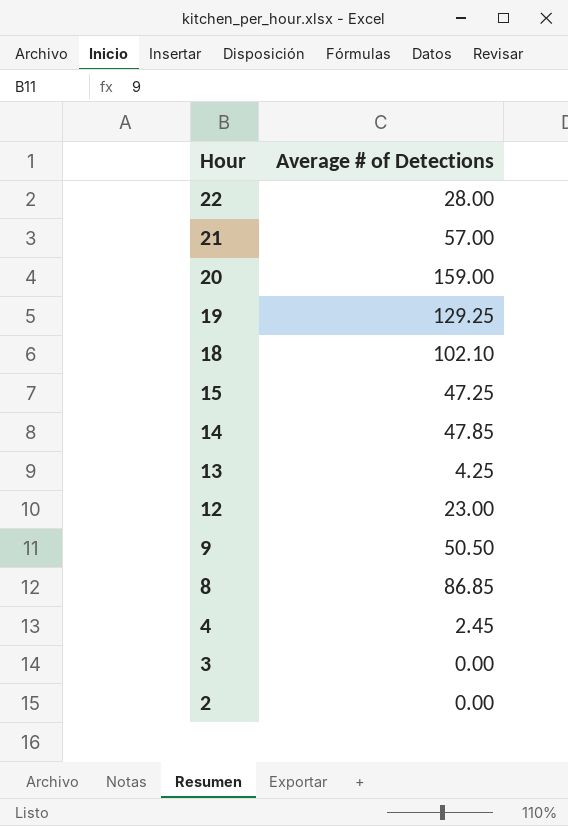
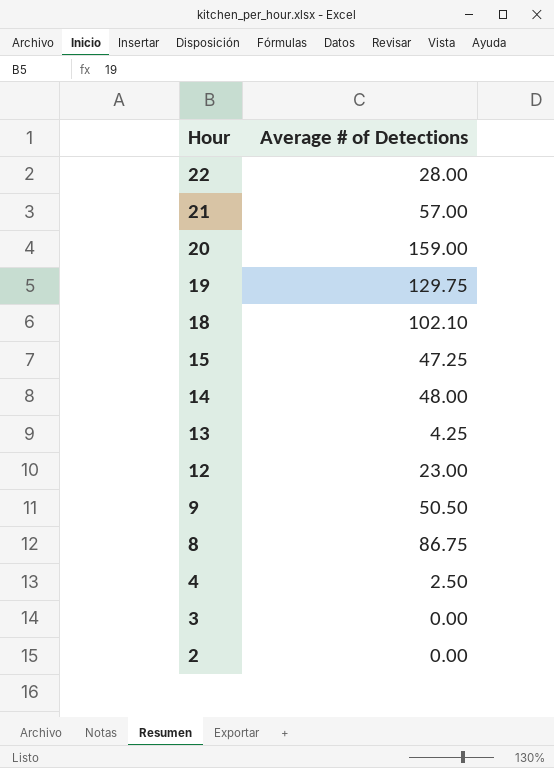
19 | Average # of Detections: 129.25 -> 129.75
14 | Average # of Detections: 47.85 -> 48.00
8 | Average # of Detections: 86.85 -> 86.75
4 | Average # of Detections: 2.45 -> 2.50

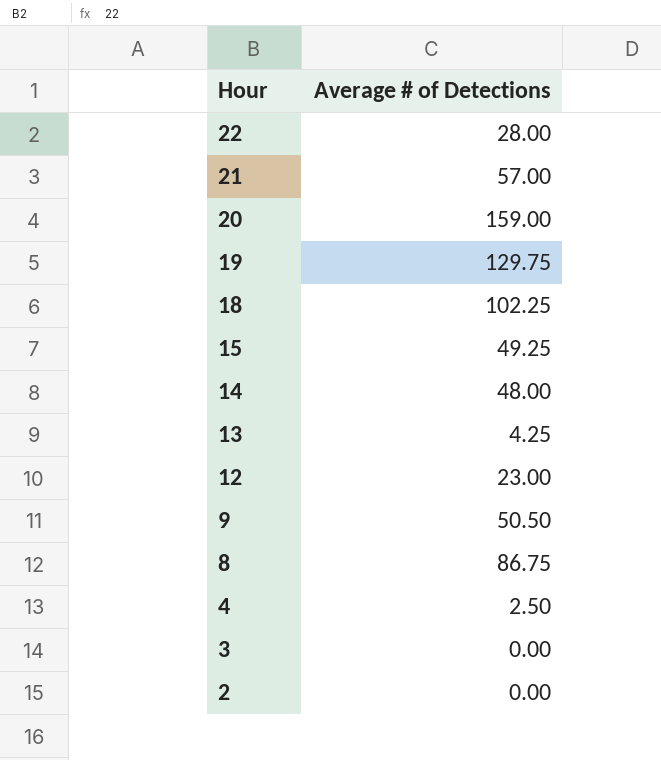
18 | Average # of Detections: 102.10 -> 102.25
15 | Average # of Detections: 47.25 -> 49.25

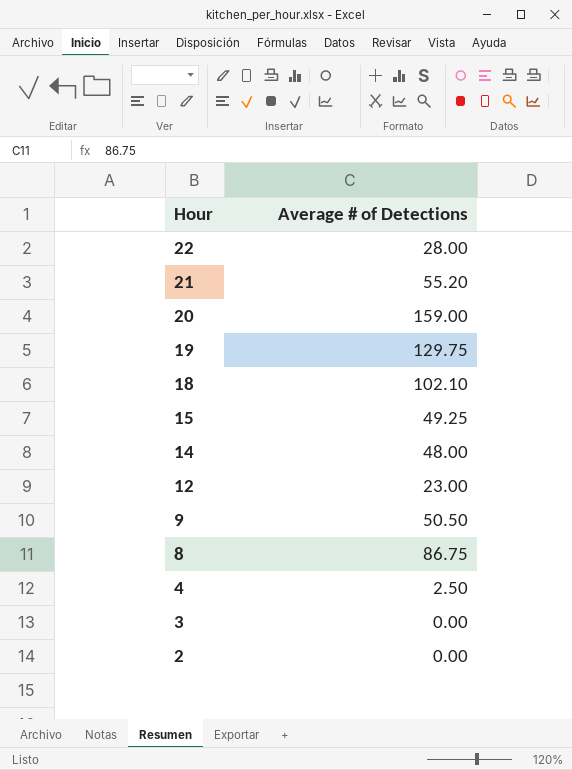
row 13: 4.25 -> none
21 | Average # of Detections: 57.00 -> 55.20
18 | Average # of Detections: 102.25 -> 102.10

